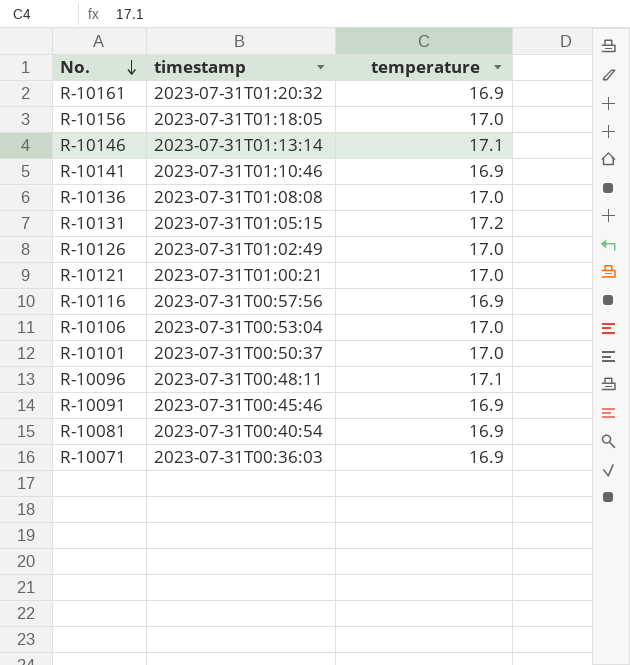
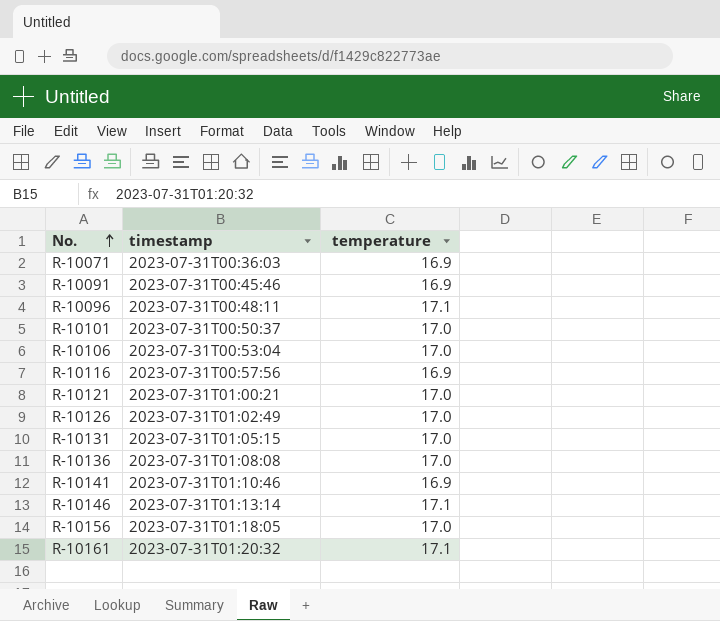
row order: No. descending -> No. ascending
row R-10081: 2023-07-31T00:40:54 | 16.9 -> none
R-10131 | temperature: 17.2 -> 17.0
R-10161 | temperature: 16.9 -> 17.1

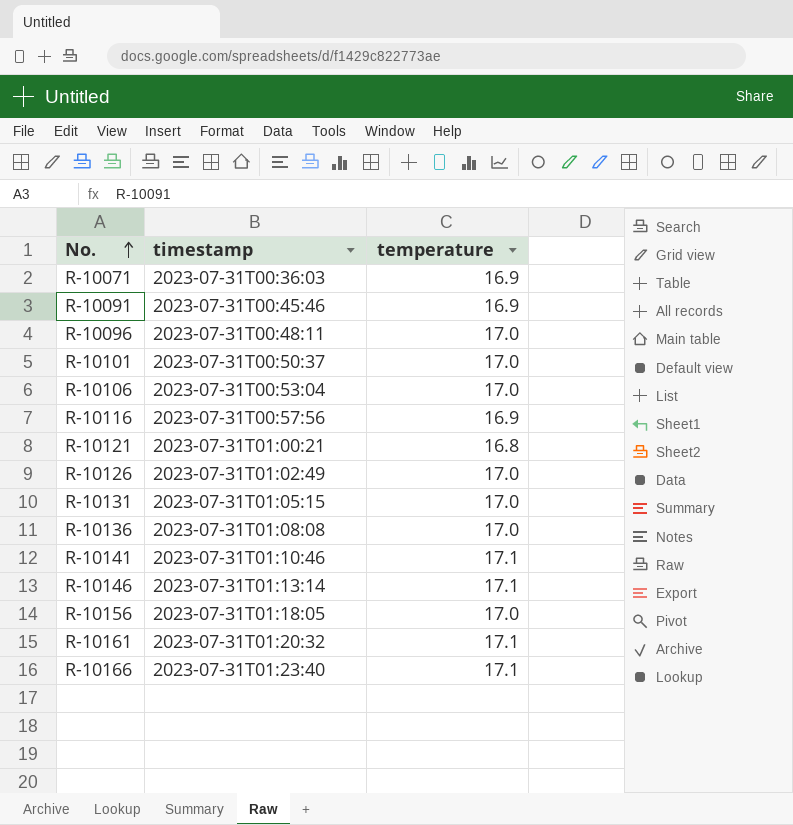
R-10096 | temperature: 17.1 -> 17.0
R-10121 | temperature: 17.0 -> 16.8
R-10141 | temperature: 16.9 -> 17.1
row R-10166: none -> 2023-07-31T01:23:40 | 17.1

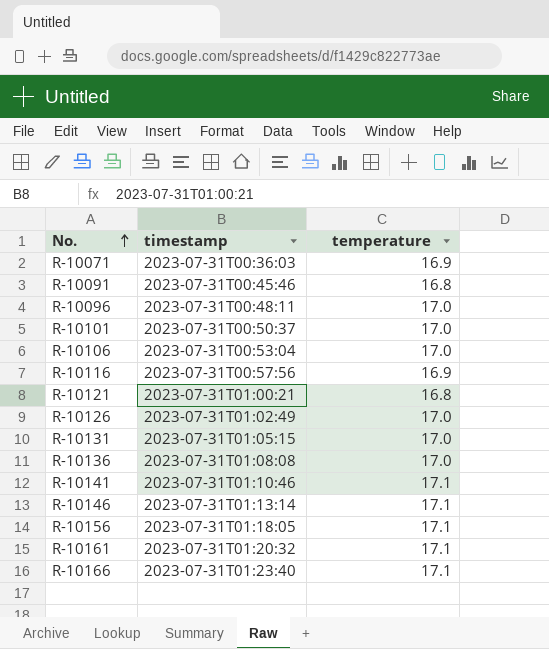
R-10091 | temperature: 16.9 -> 16.8
R-10156 | temperature: 17.0 -> 17.1

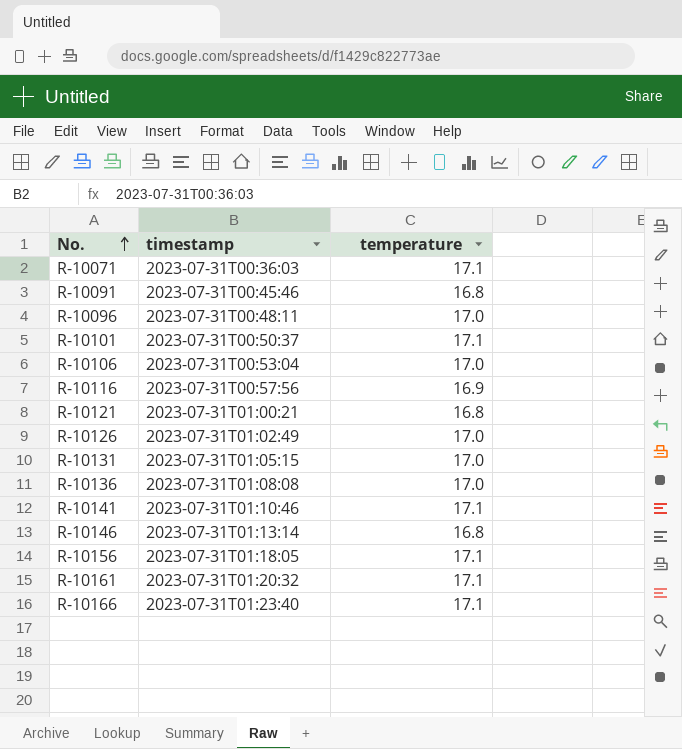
R-10071 | temperature: 16.9 -> 17.1
R-10101 | temperature: 17.0 -> 17.1
R-10146 | temperature: 17.1 -> 16.8

